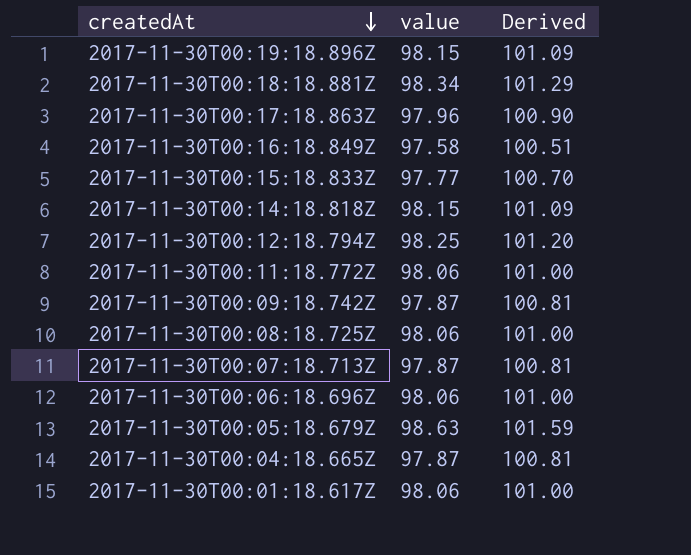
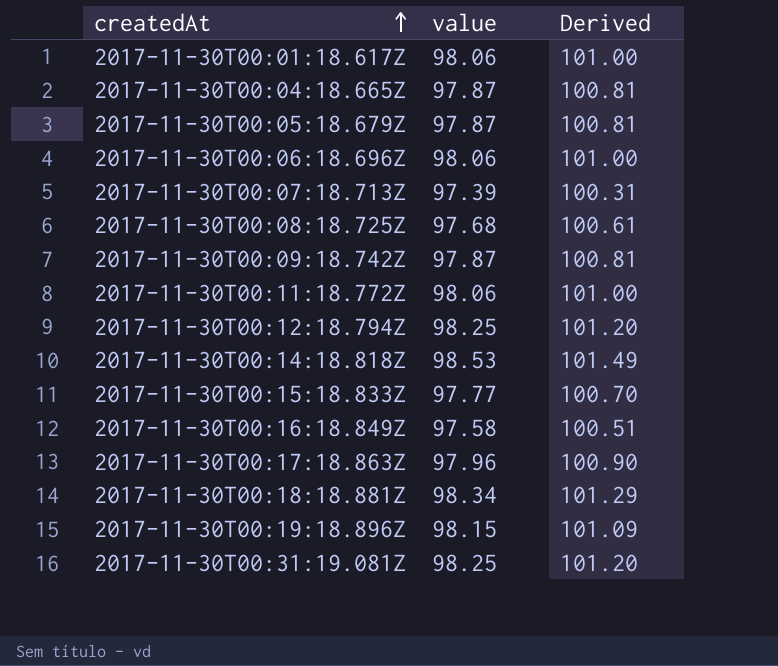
row order: createdAt descending -> createdAt ascending
2017-11-30T00:05:18.679Z | value: 98.63 -> 97.87
2017-11-30T00:05:18.679Z | Derived: 101.59 -> 100.81
2017-11-30T00:07:18.713Z | value: 97.87 -> 97.39
2017-11-30T00:07:18.713Z | Derived: 100.81 -> 100.31
2017-11-30T00:08:18.725Z | value: 98.06 -> 97.68
2017-11-30T00:08:18.725Z | Derived: 101.00 -> 100.61
2017-11-30T00:14:18.818Z | value: 98.15 -> 98.53
2017-11-30T00:14:18.818Z | Derived: 101.09 -> 101.49
row 2017-11-30T00:31:19.081Z: none -> 98.25 | 101.20

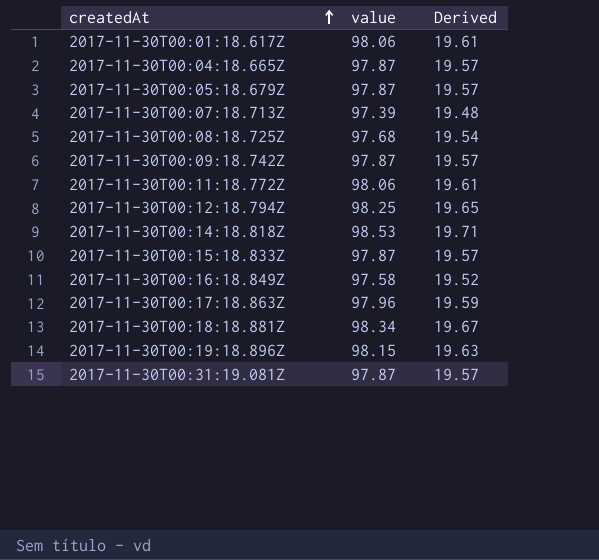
column Derived | formula: [value] * 1.03 -> [value] * 0.2
row 2017-11-30T00:06:18.696Z: 98.06 | 101.00 -> none
2017-11-30T00:15:18.833Z | value: 97.77 -> 97.87
2017-11-30T00:31:19.081Z | value: 98.25 -> 97.87

